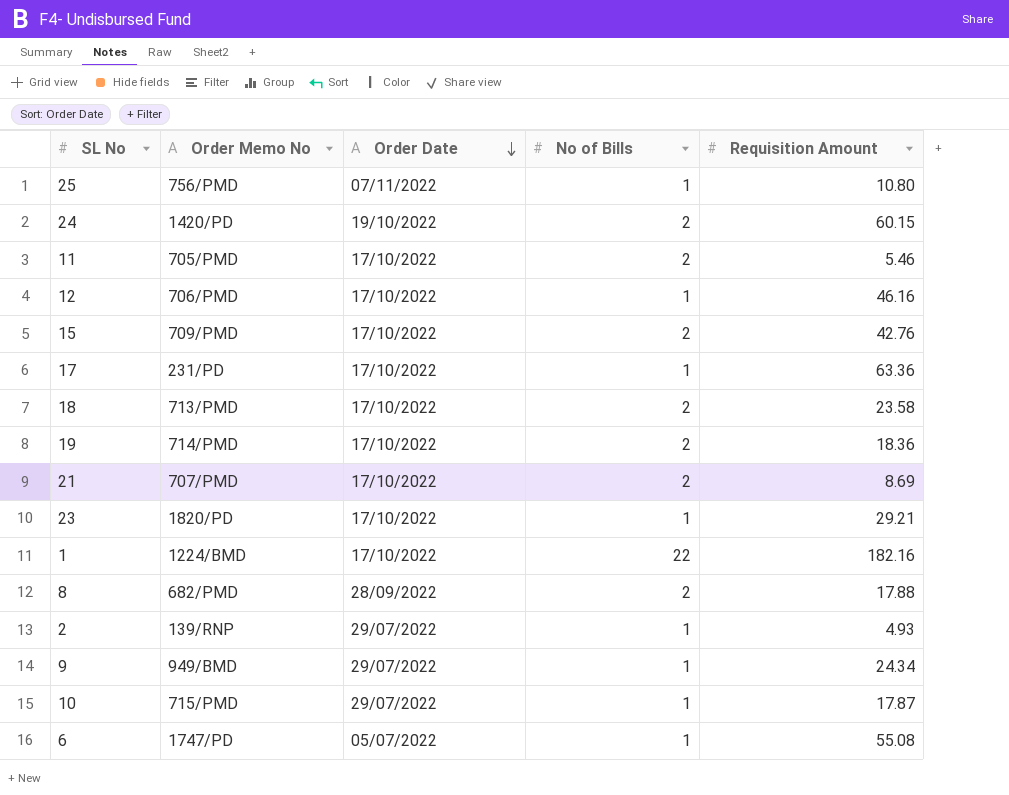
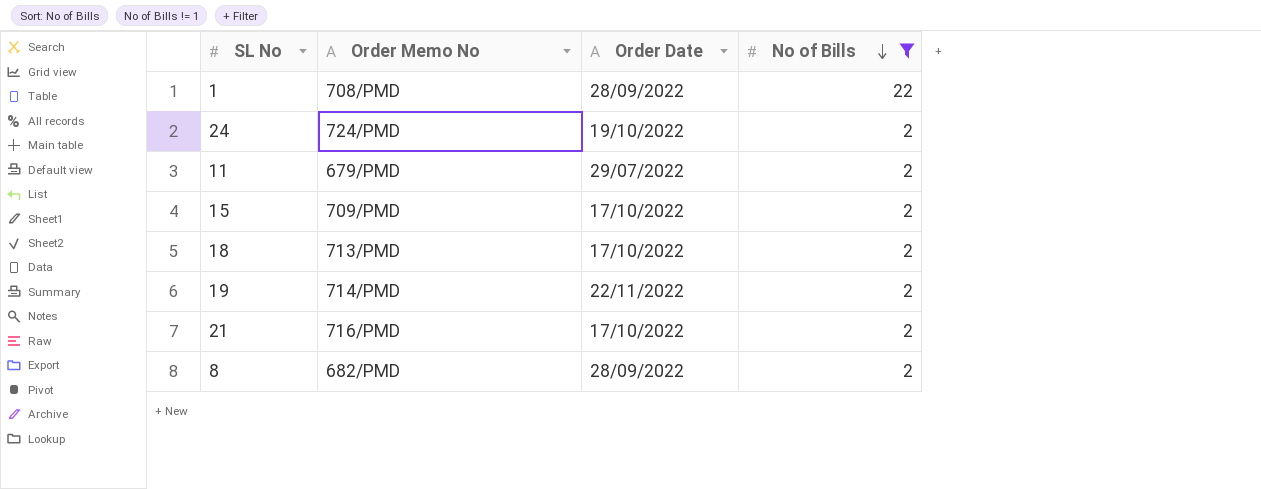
filter: none -> No of Bills != 1
row order: Order Date descending -> No of Bills descending
column Requisition Amount | position: 5 -> none
1 | Order Memo No: 1224/BMD -> 708/PMD
1 | Order Date: 17/10/2022 -> 28/09/2022
24 | Order Memo No: 1420/PD -> 724/PMD
11 | Order Memo No: 705/PMD -> 679/PMD
11 | Order Date: 17/10/2022 -> 29/07/2022
19 | Order Date: 17/10/2022 -> 22/11/2022
21 | Order Memo No: 707/PMD -> 716/PMD

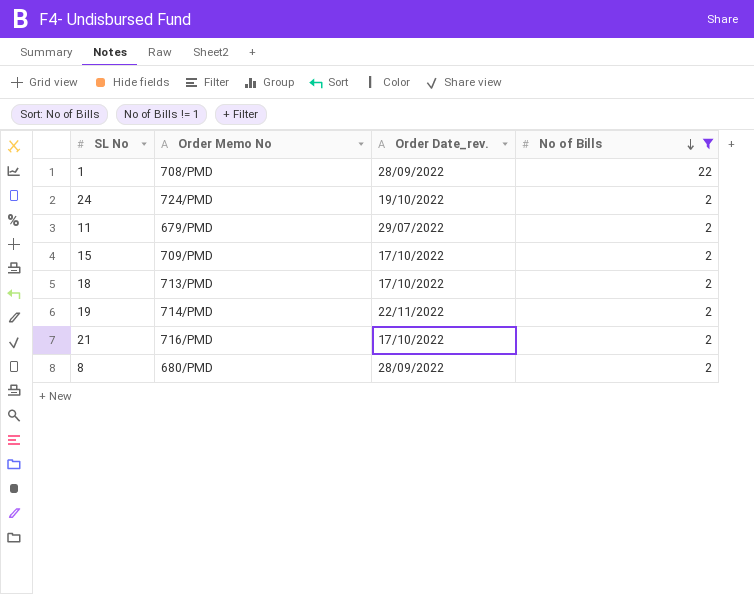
column name: Order Date -> Order Date_rev.
8 | Order Memo No: 682/PMD -> 680/PMD

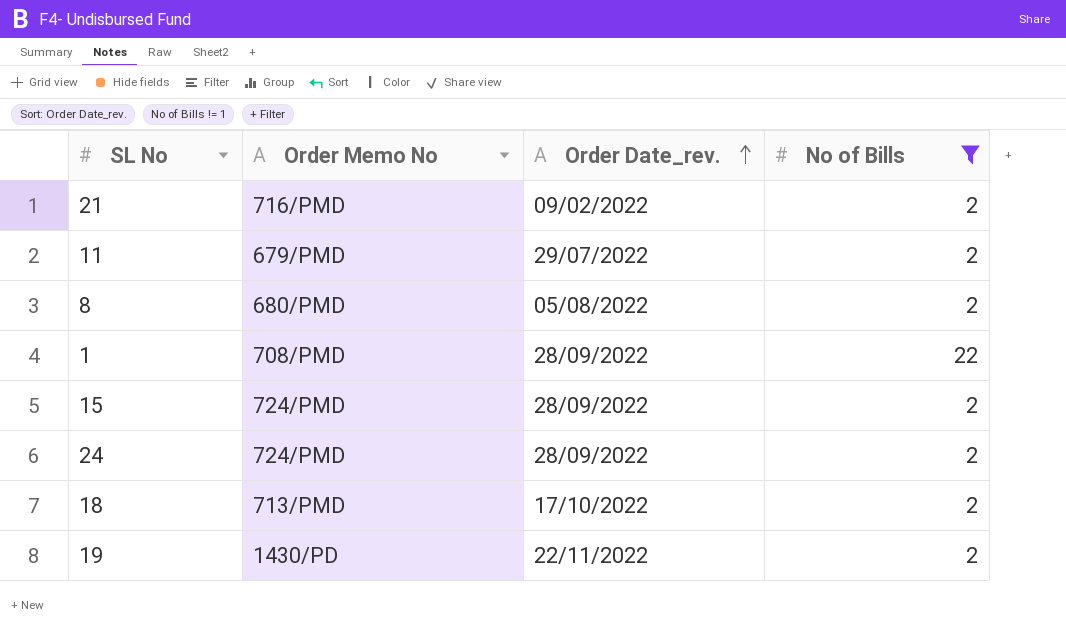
row order: No of Bills descending -> Order Date_rev. ascending
21 | Order Date_rev.: 17/10/2022 -> 09/02/2022
8 | Order Date_rev.: 28/09/2022 -> 05/08/2022
15 | Order Memo No: 709/PMD -> 724/PMD
15 | Order Date_rev.: 17/10/2022 -> 28/09/2022
24 | Order Date_rev.: 19/10/2022 -> 28/09/2022
19 | Order Memo No: 714/PMD -> 1430/PD

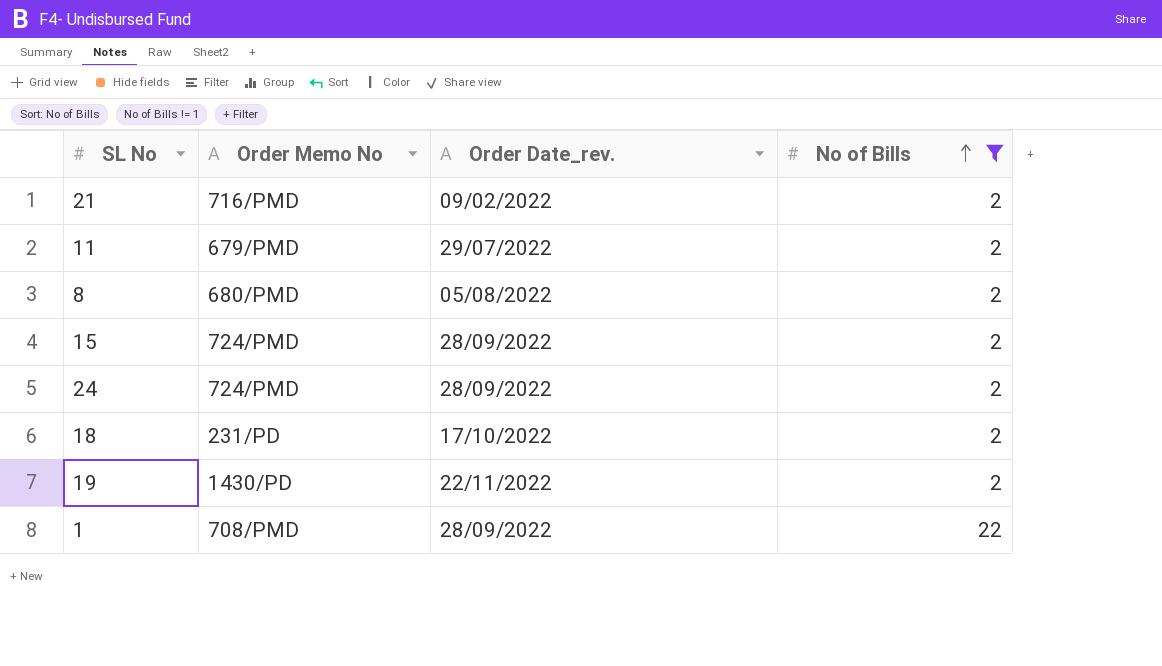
row order: Order Date_rev. ascending -> No of Bills ascending
18 | Order Memo No: 713/PMD -> 231/PD

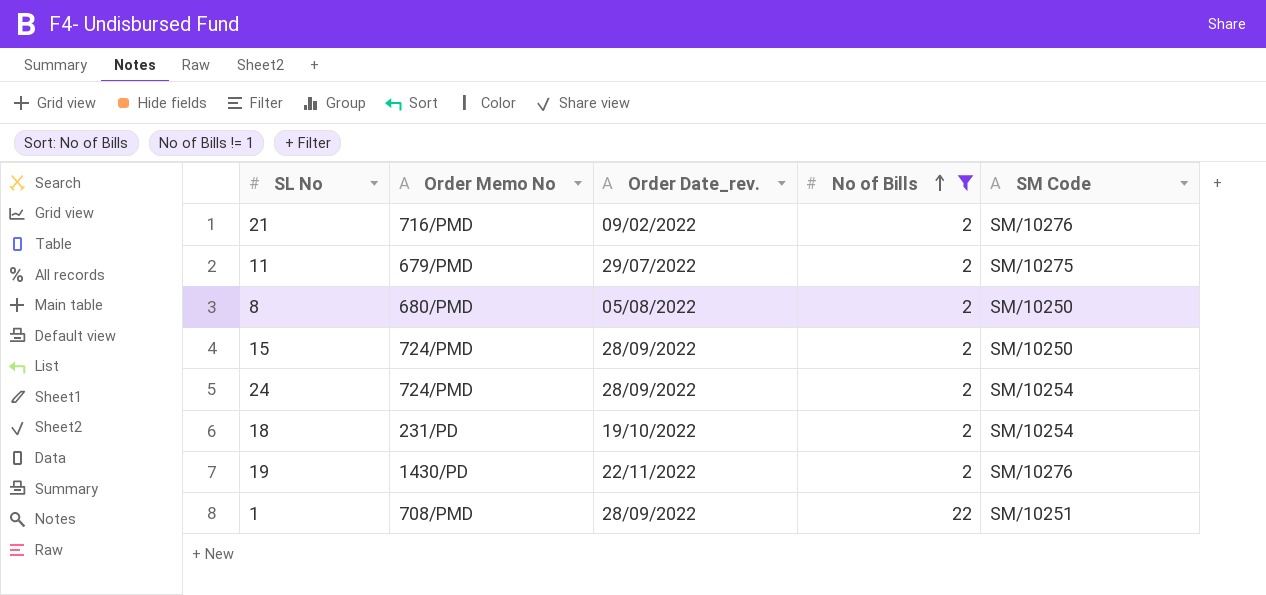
column SM Code | position: none -> 5
18 | Order Date_rev.: 17/10/2022 -> 19/10/2022

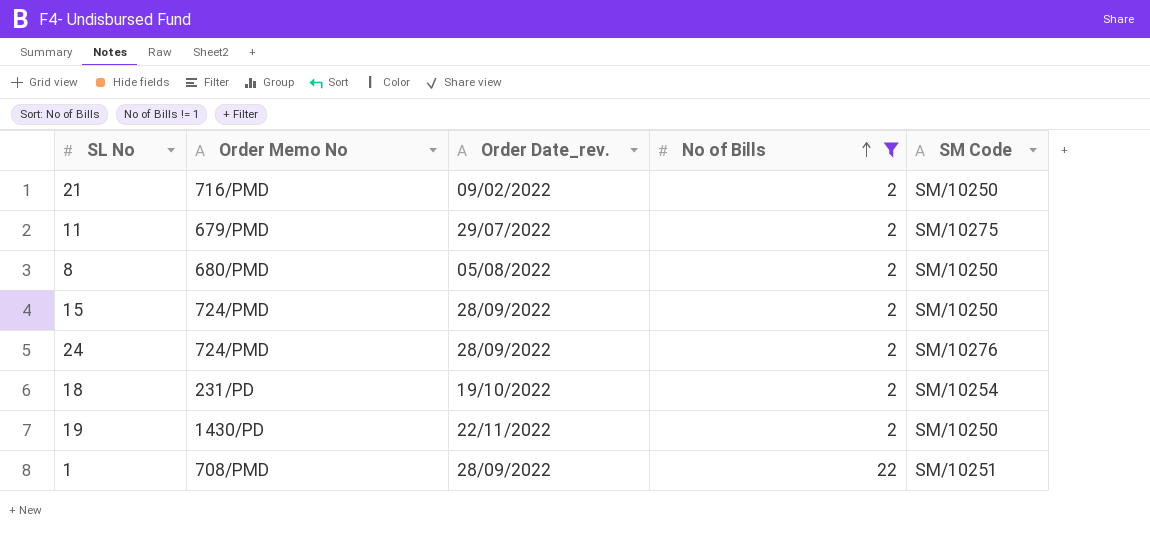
21 | SM Code: SM/10276 -> SM/10250
24 | SM Code: SM/10254 -> SM/10276
19 | SM Code: SM/10276 -> SM/10250

